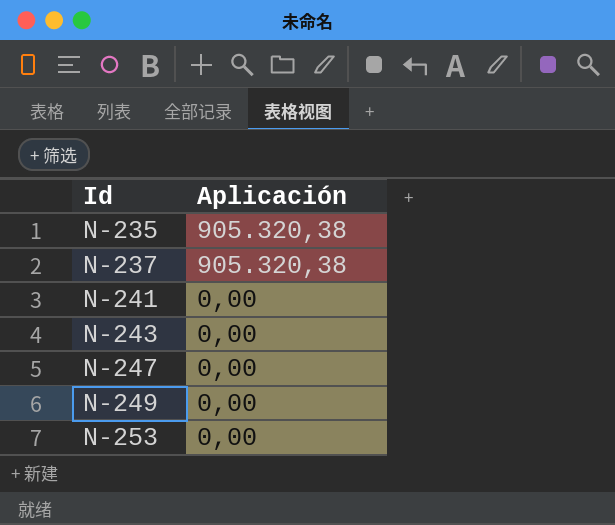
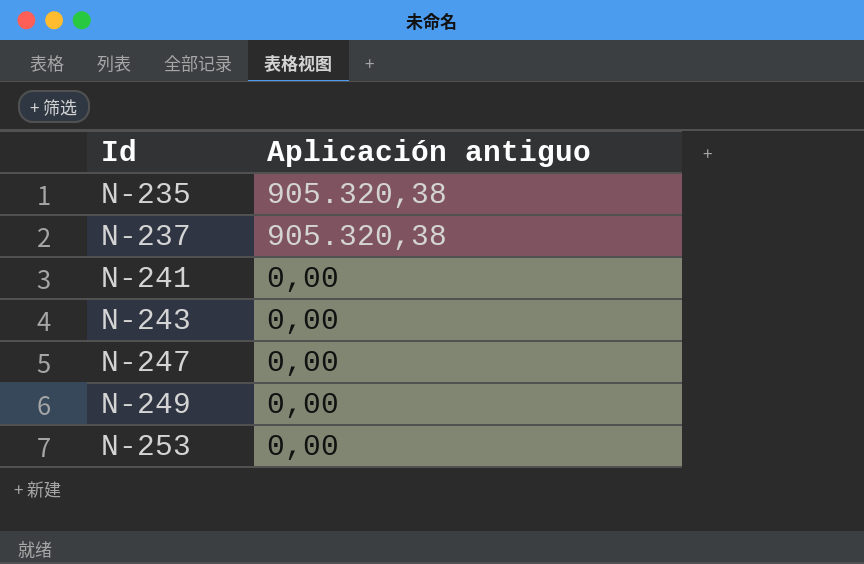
column name: Aplicación -> Aplicación antiguo

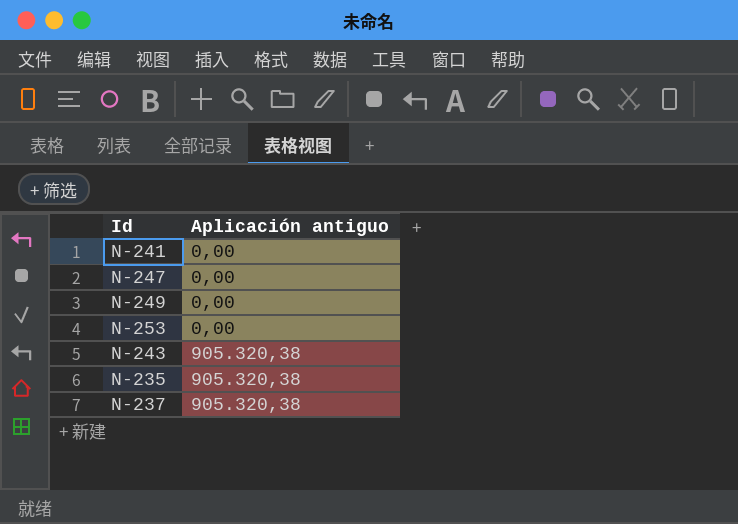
row order: Id ascending -> Aplicación antiguo ascending
N-243 | Aplicación antiguo: 0,00 -> 905.320,38

